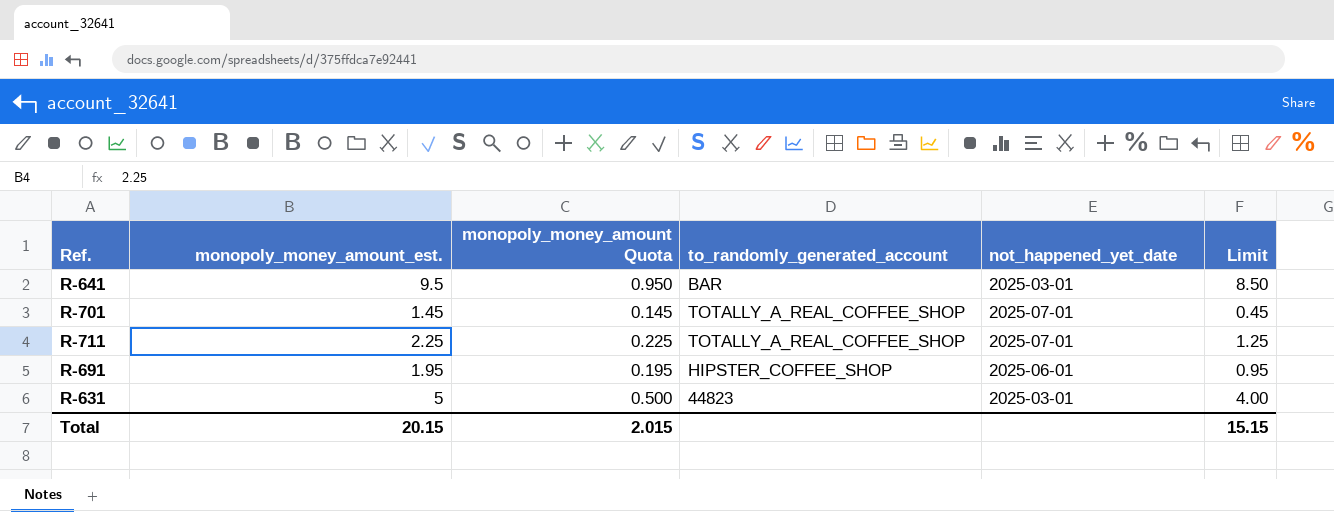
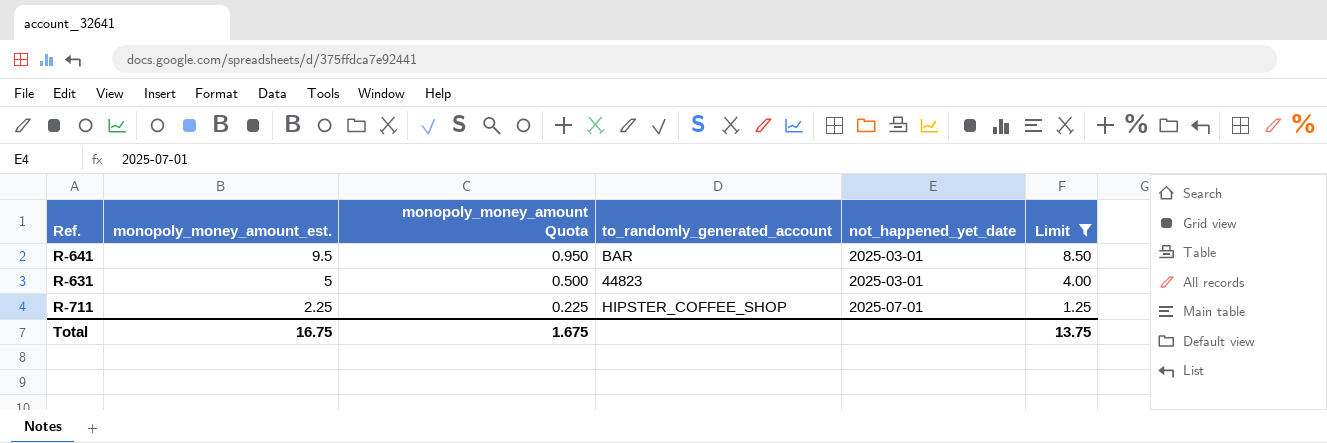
filter: none -> Limit >= 1.25
row order: none -> monopoly_money_amount_est. descending
R-711 | to_randomly_generated_account: TOTALLY_A_REAL_COFFEE_SHOP -> HIPSTER_COFFEE_SHOP
Total | monopoly_money_amount_est.: 20.15 -> 16.75
Total | monopoly_money_amount Quota: 2.015 -> 1.675
Total | Limit: 15.15 -> 13.75

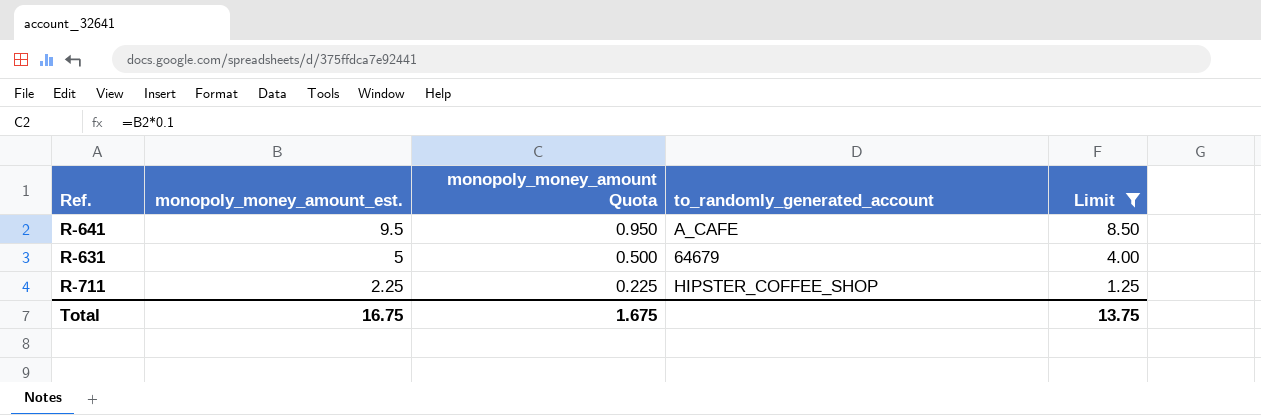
column not_happened_yet_date | position: 5 -> none
R-641 | to_randomly_generated_account: BAR -> A_CAFE
R-631 | to_randomly_generated_account: 44823 -> 64679

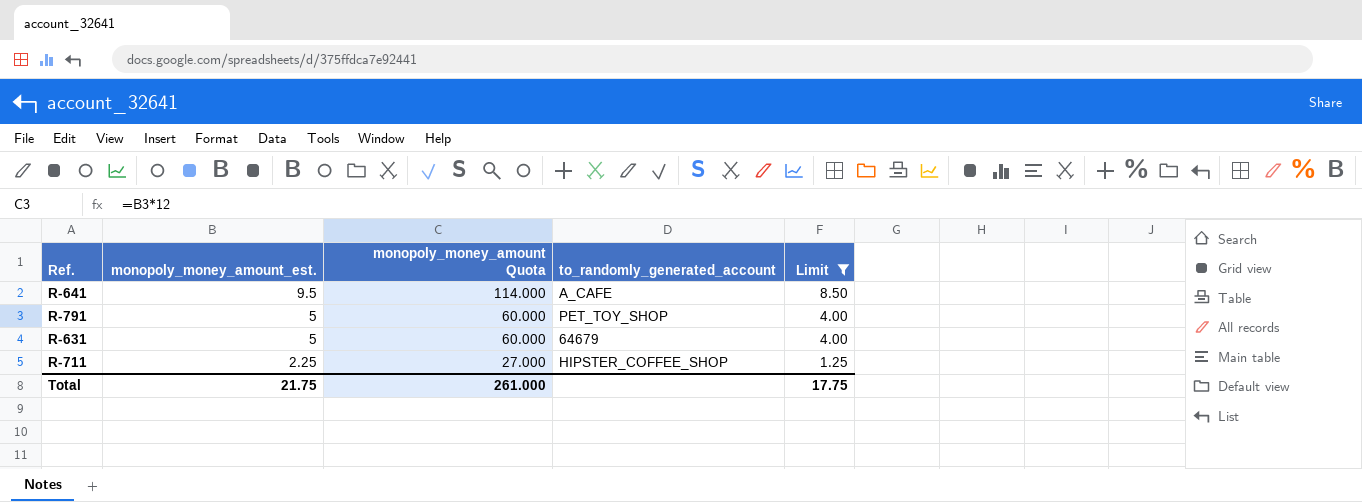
column monopoly_money_amount Quota | formula: [monopoly_money_amount_est.] * 0.1 -> [monopoly_money_amount_est.] * 12
row R-791: none -> 5 | 60.000 | PET_TOY_SHOP | 4.00
Total | monopoly_money_amount_est.: 16.75 -> 21.75
Total | monopoly_money_amount Quota: 1.675 -> 261.000
Total | Limit: 13.75 -> 17.75

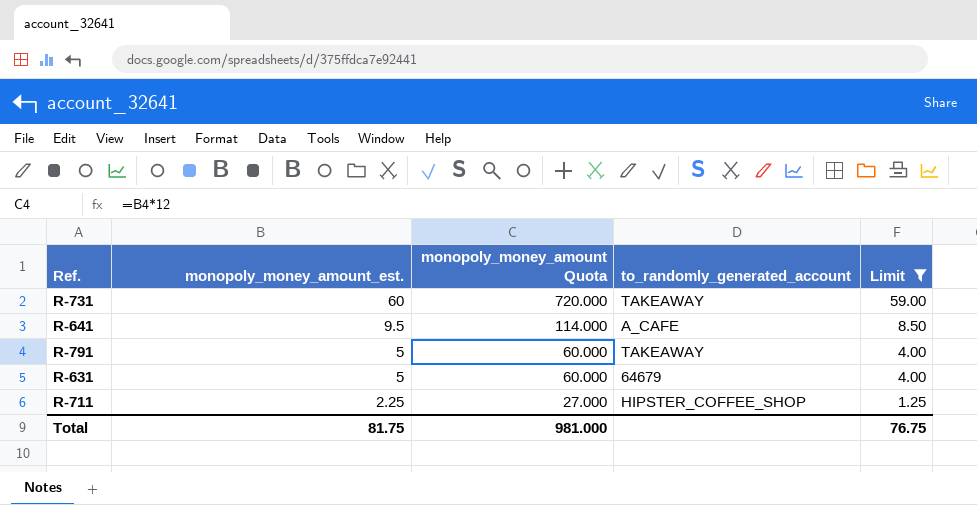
row R-731: none -> 60 | 720.000 | TAKEAWAY | 59.00
R-791 | to_randomly_generated_account: PET_TOY_SHOP -> TAKEAWAY
Total | monopoly_money_amount_est.: 21.75 -> 81.75
Total | monopoly_money_amount Quota: 261.000 -> 981.000
Total | Limit: 17.75 -> 76.75

